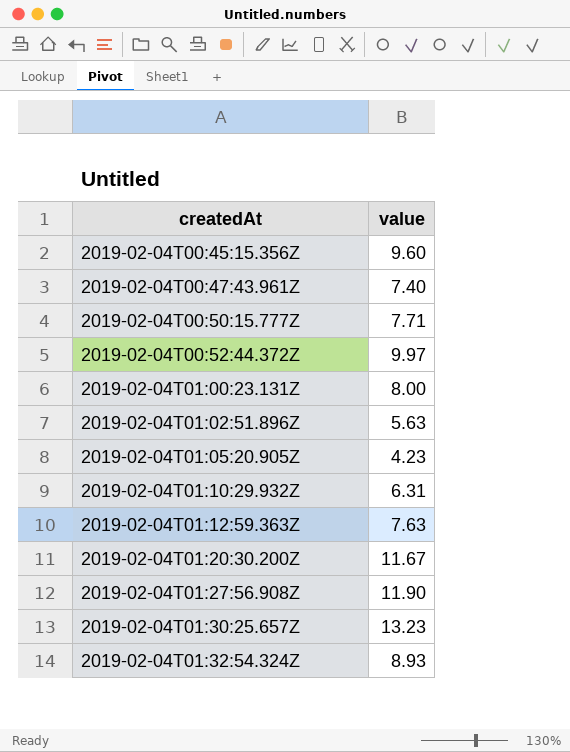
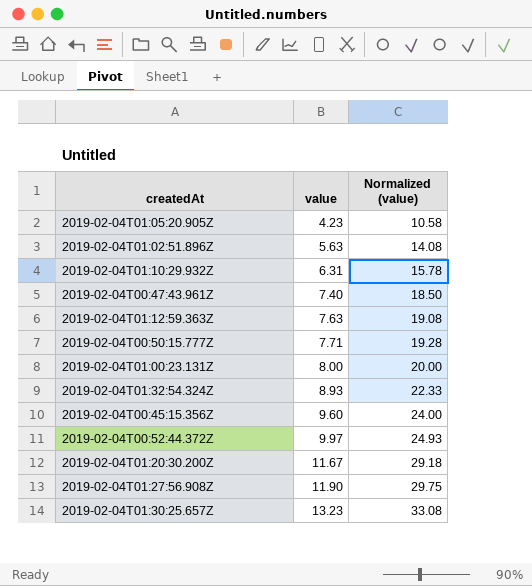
row order: createdAt ascending -> value ascending
column Normalized (value) | formula: none -> [value] * 2.5

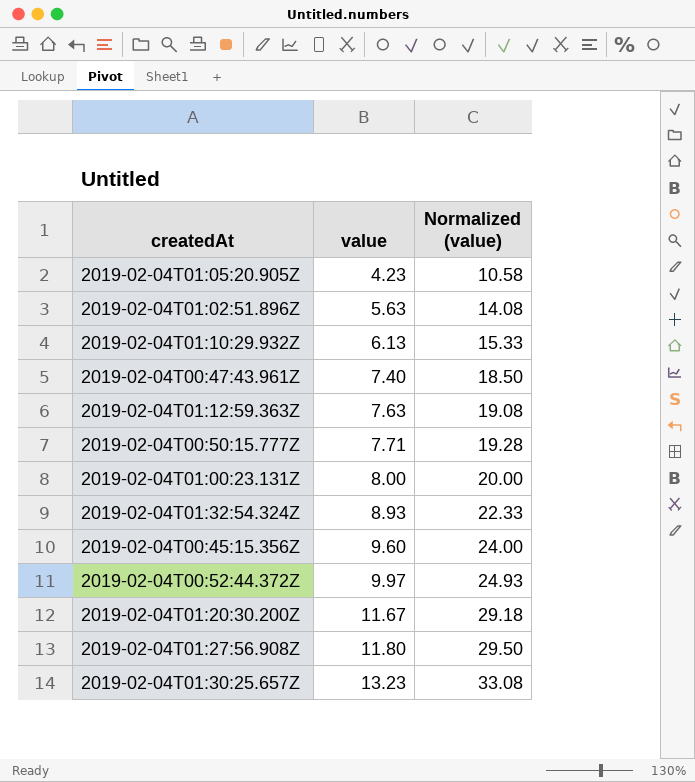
2019-02-04T01:10:29.932Z | value: 6.31 -> 6.13
2019-02-04T01:10:29.932Z | Normalized (value): 15.78 -> 15.33
2019-02-04T01:27:56.908Z | value: 11.90 -> 11.80
2019-02-04T01:27:56.908Z | Normalized (value): 29.75 -> 29.50

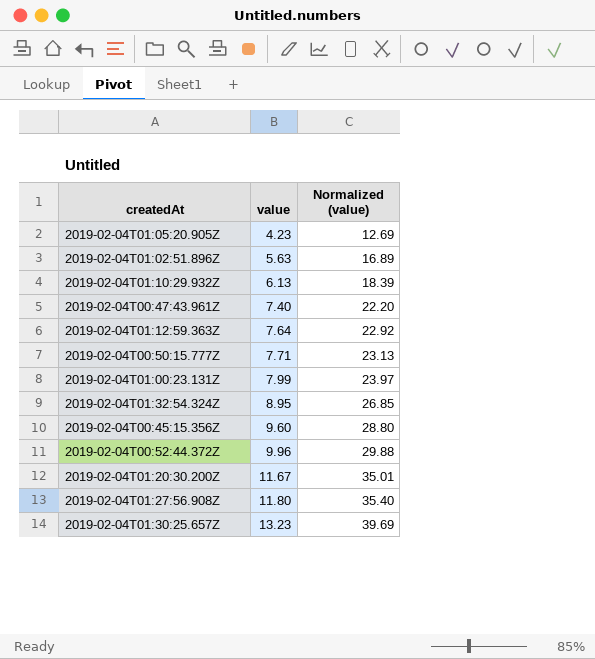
column Normalized (value) | formula: [value] * 2.5 -> [value] * 3
2019-02-04T01:12:59.363Z | value: 7.63 -> 7.64
2019-02-04T01:00:23.131Z | value: 8.00 -> 7.99
2019-02-04T01:32:54.324Z | value: 8.93 -> 8.95
2019-02-04T00:52:44.372Z | value: 9.97 -> 9.96

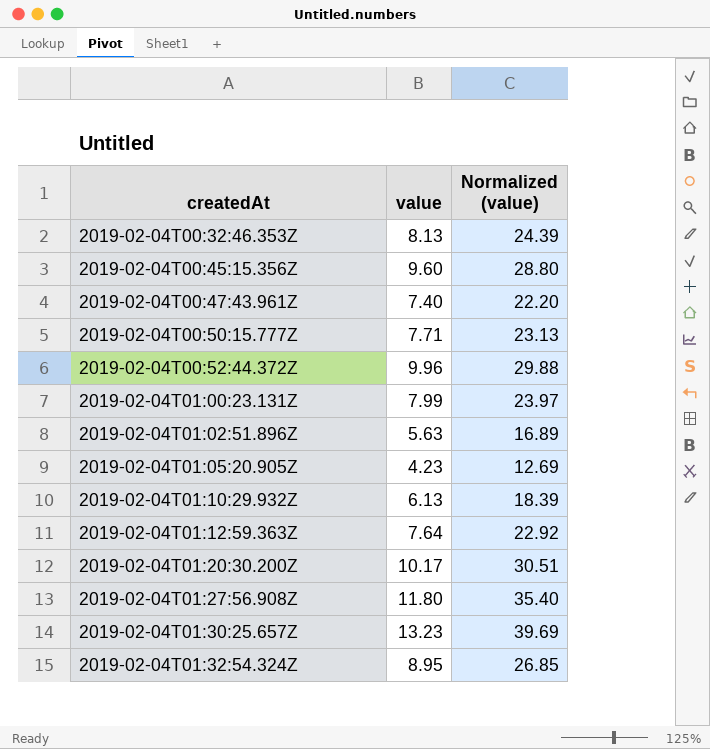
row order: value ascending -> createdAt ascending
row 2019-02-04T00:32:46.353Z: none -> 8.13 | 24.39
2019-02-04T01:20:30.200Z | value: 11.67 -> 10.17
2019-02-04T01:20:30.200Z | Normalized (value): 35.01 -> 30.51

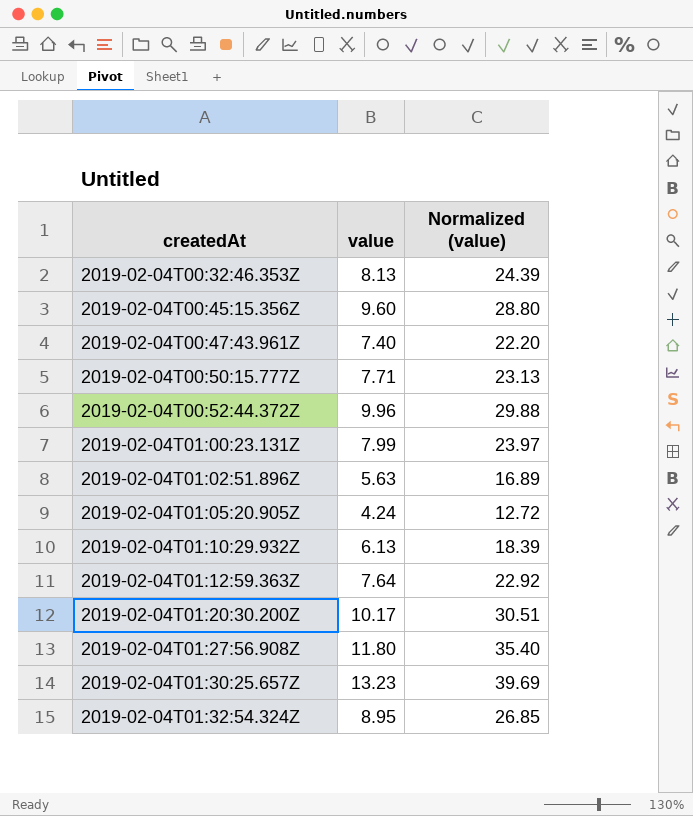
2019-02-04T01:05:20.905Z | value: 4.23 -> 4.24
2019-02-04T01:05:20.905Z | Normalized (value): 12.69 -> 12.72

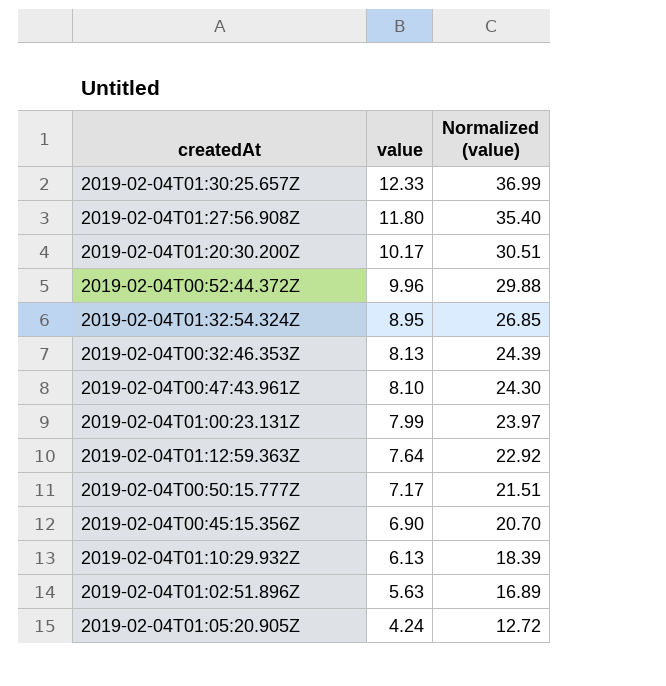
row order: createdAt ascending -> value descending
2019-02-04T01:30:25.657Z | value: 13.23 -> 12.33
2019-02-04T01:30:25.657Z | Normalized (value): 39.69 -> 36.99
2019-02-04T00:47:43.961Z | value: 7.40 -> 8.10
2019-02-04T00:47:43.961Z | Normalized (value): 22.20 -> 24.30
2019-02-04T00:50:15.777Z | value: 7.71 -> 7.17
2019-02-04T00:50:15.777Z | Normalized (value): 23.13 -> 21.51
2019-02-04T00:45:15.356Z | value: 9.60 -> 6.90
2019-02-04T00:45:15.356Z | Normalized (value): 28.80 -> 20.70

